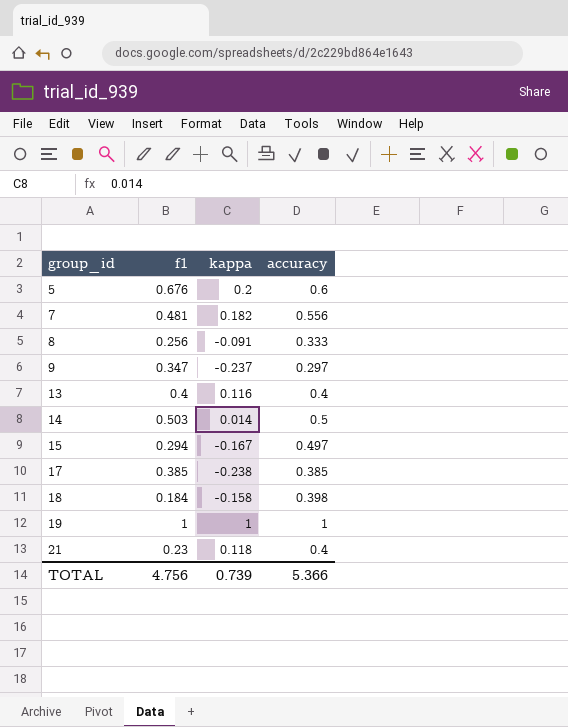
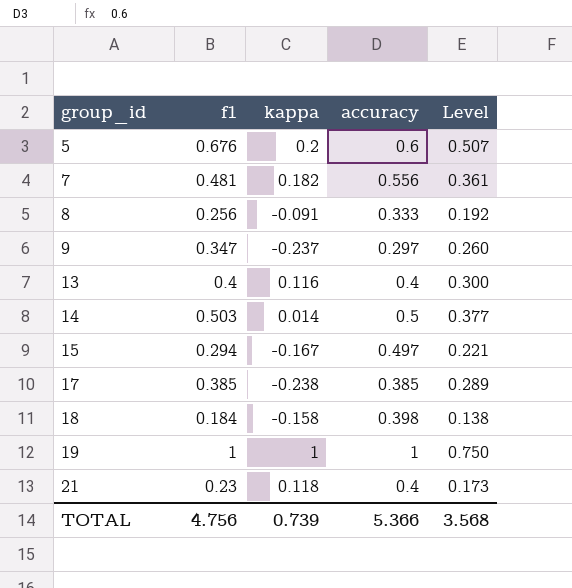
column Level | formula: none -> [f1] * 0.75

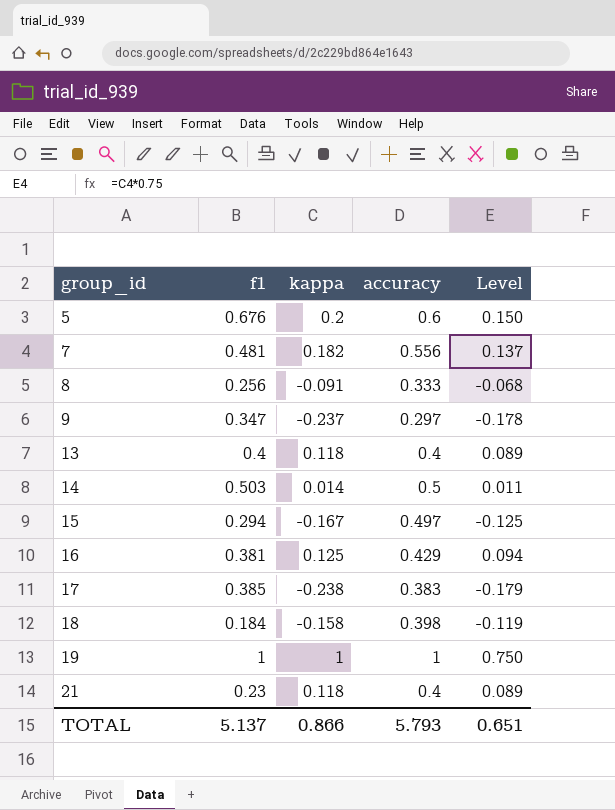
column Level | formula: [f1] * 0.75 -> [kappa] * 0.75
13 | kappa: 0.116 -> 0.118
row 16: none -> 0.381 | 0.125 | 0.429 | 0.094
17 | accuracy: 0.385 -> 0.383
TOTAL | f1: 4.756 -> 5.137
TOTAL | kappa: 0.739 -> 0.866
TOTAL | accuracy: 5.366 -> 5.793
TOTAL | Level: 3.568 -> 0.651

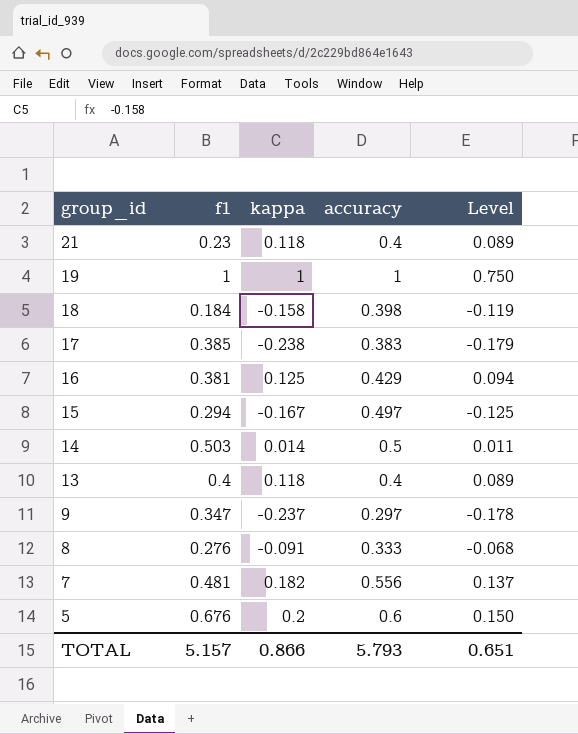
row order: group_id ascending -> group_id descending
8 | f1: 0.256 -> 0.276
TOTAL | f1: 5.137 -> 5.157

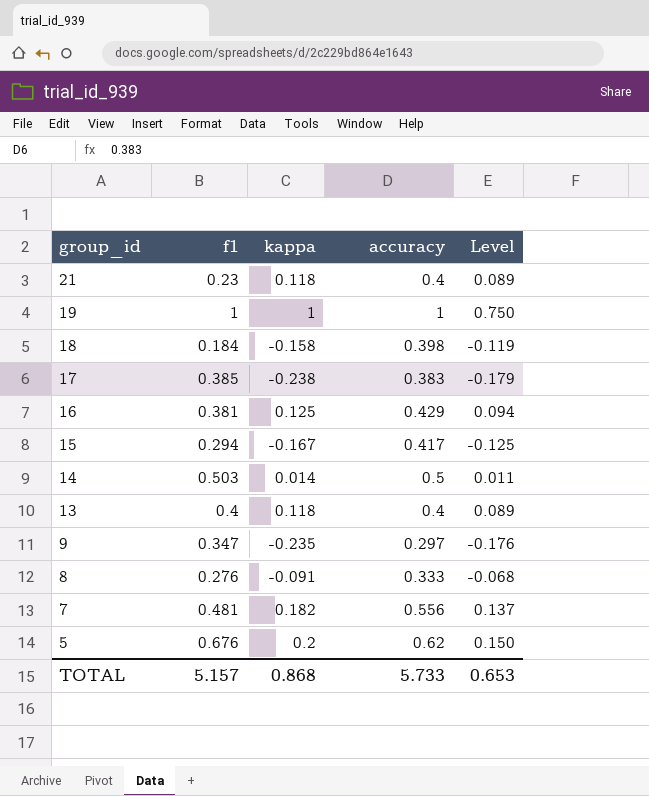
15 | accuracy: 0.497 -> 0.417
9 | kappa: -0.237 -> -0.235
9 | Level: -0.178 -> -0.176
5 | accuracy: 0.6 -> 0.62
TOTAL | kappa: 0.866 -> 0.868
TOTAL | accuracy: 5.793 -> 5.733
TOTAL | Level: 0.651 -> 0.653

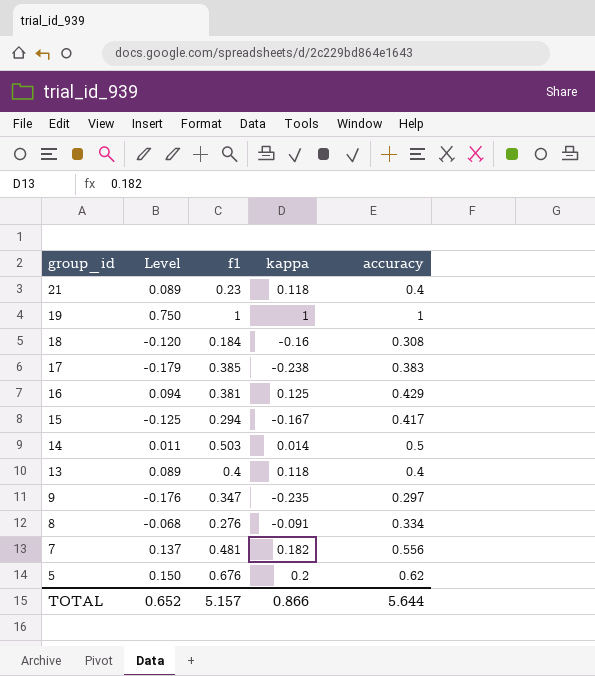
column Level | position: 5 -> 2
18 | Level: -0.119 -> -0.120
18 | kappa: -0.158 -> -0.16
18 | accuracy: 0.398 -> 0.308
8 | accuracy: 0.333 -> 0.334
TOTAL | Level: 0.653 -> 0.652
TOTAL | kappa: 0.868 -> 0.866
TOTAL | accuracy: 5.733 -> 5.644

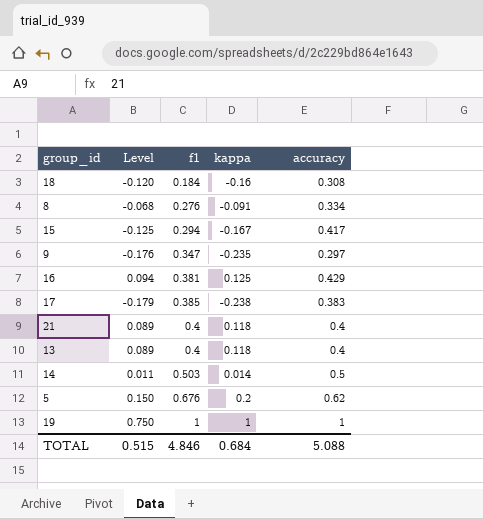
row order: group_id descending -> f1 ascending
row 7: 0.137 | 0.481 | 0.182 | 0.556 -> none
21 | f1: 0.23 -> 0.4
TOTAL | Level: 0.652 -> 0.515
TOTAL | f1: 5.157 -> 4.846
TOTAL | kappa: 0.866 -> 0.684
TOTAL | accuracy: 5.644 -> 5.088

